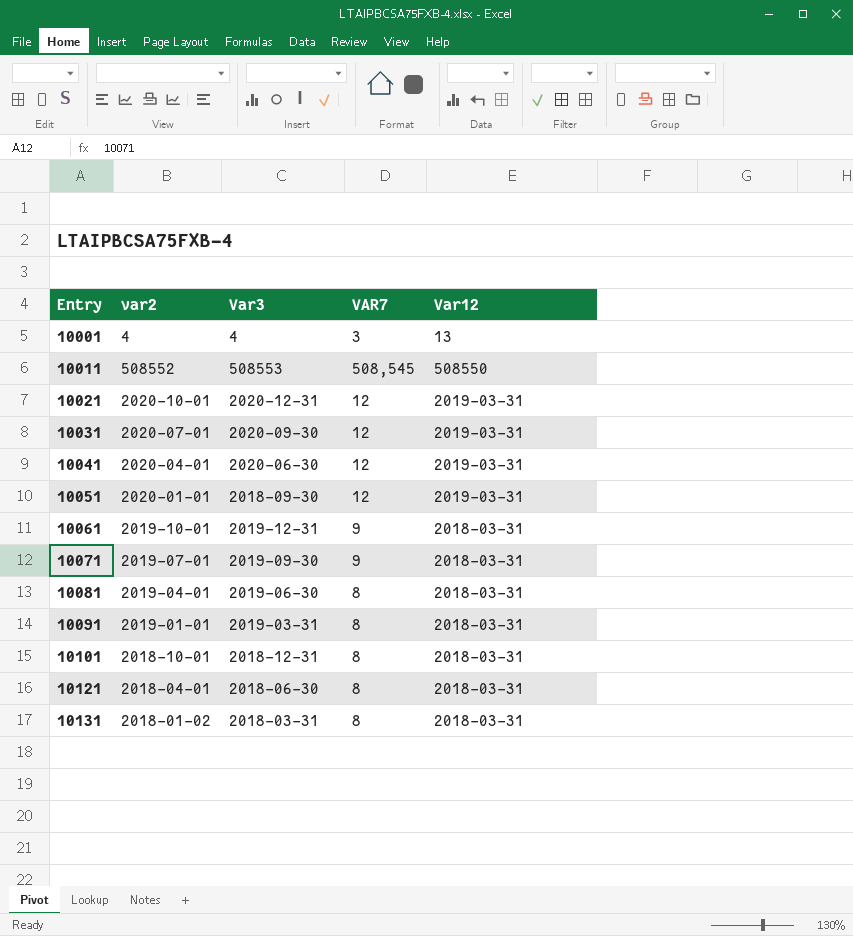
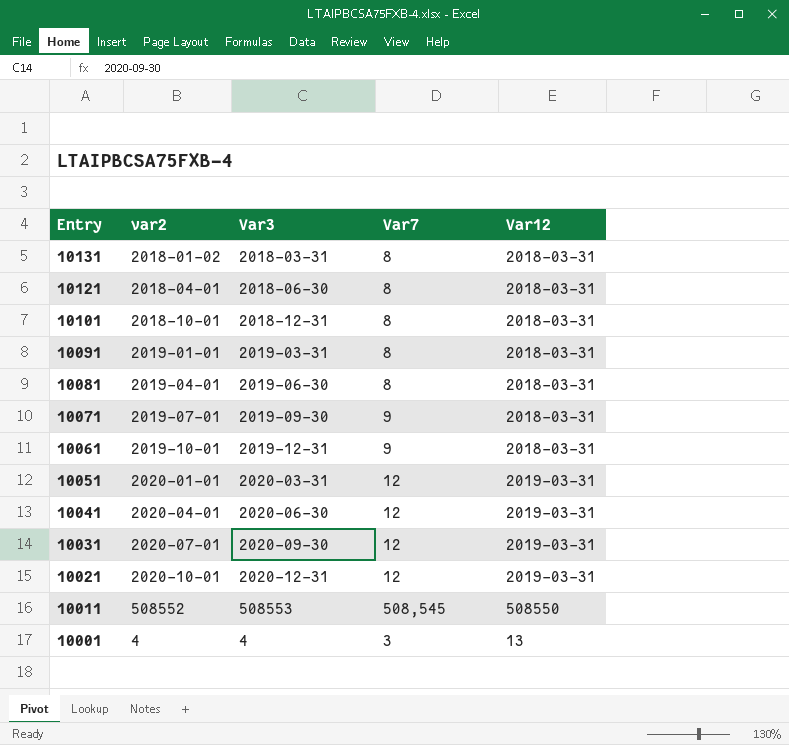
row order: Entry ascending -> Entry descending
column name: VAR7 -> Var7
10051 | Var3: 2018-09-30 -> 2020-03-31

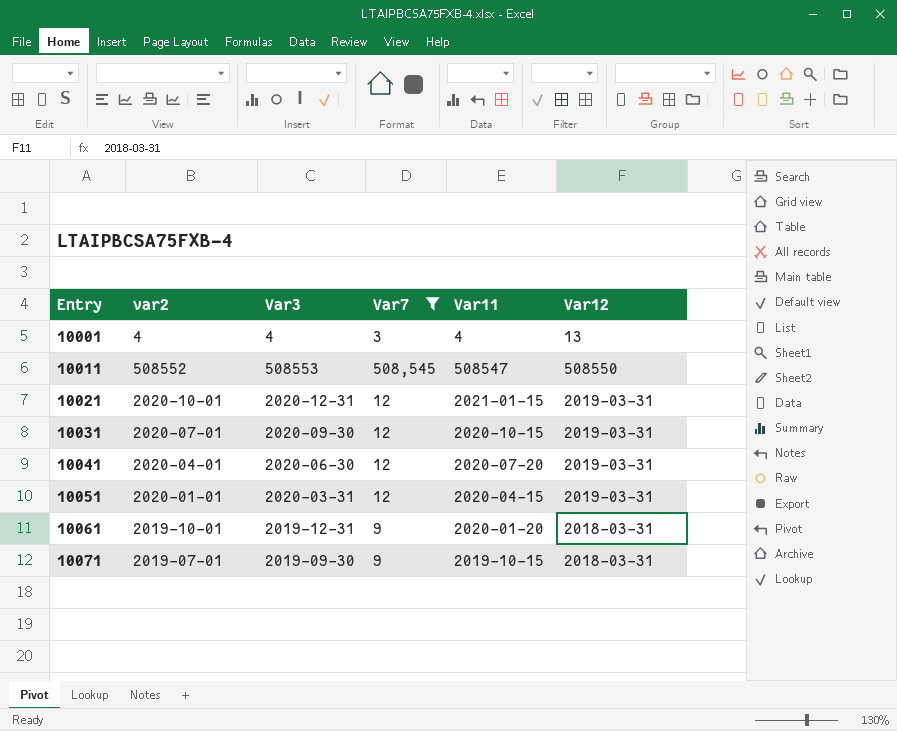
filter: none -> Var7 != 8
row order: Entry descending -> Entry ascending
column Var11 | position: none -> 5

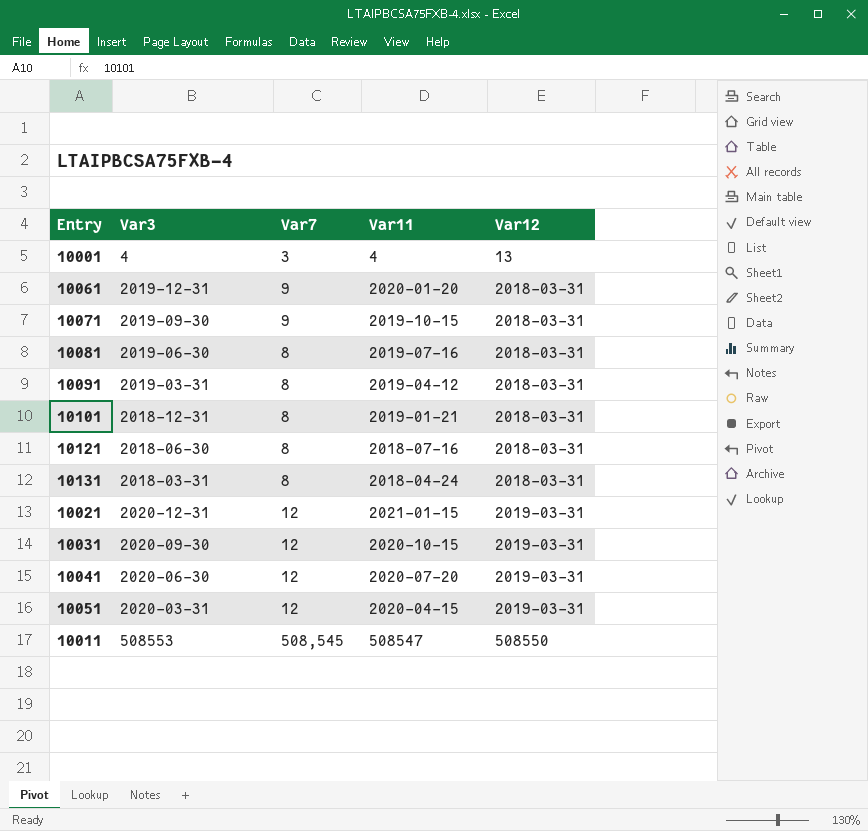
filter: Var7 != 8 -> none
row order: Entry ascending -> Var12 ascending
column var2 | position: 2 -> none

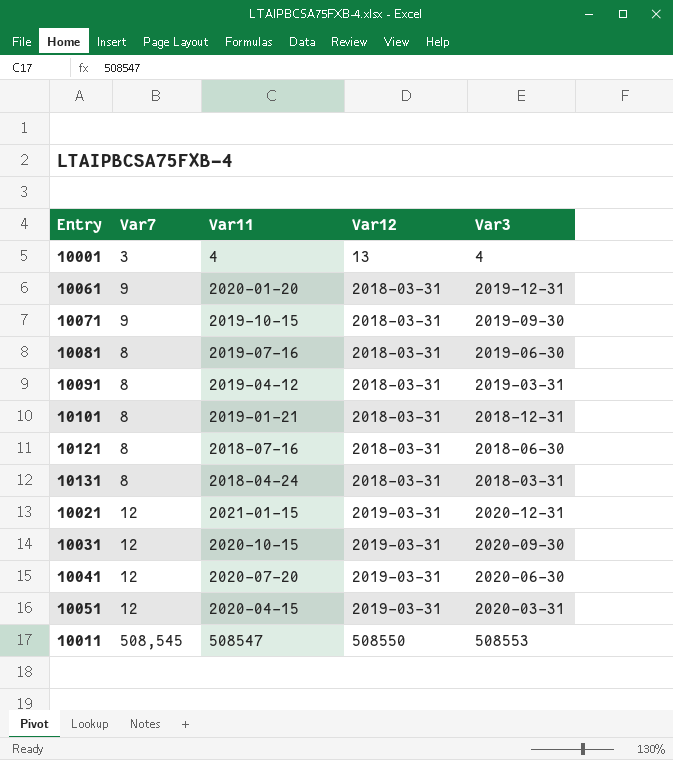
column Var3 | position: 2 -> 5

